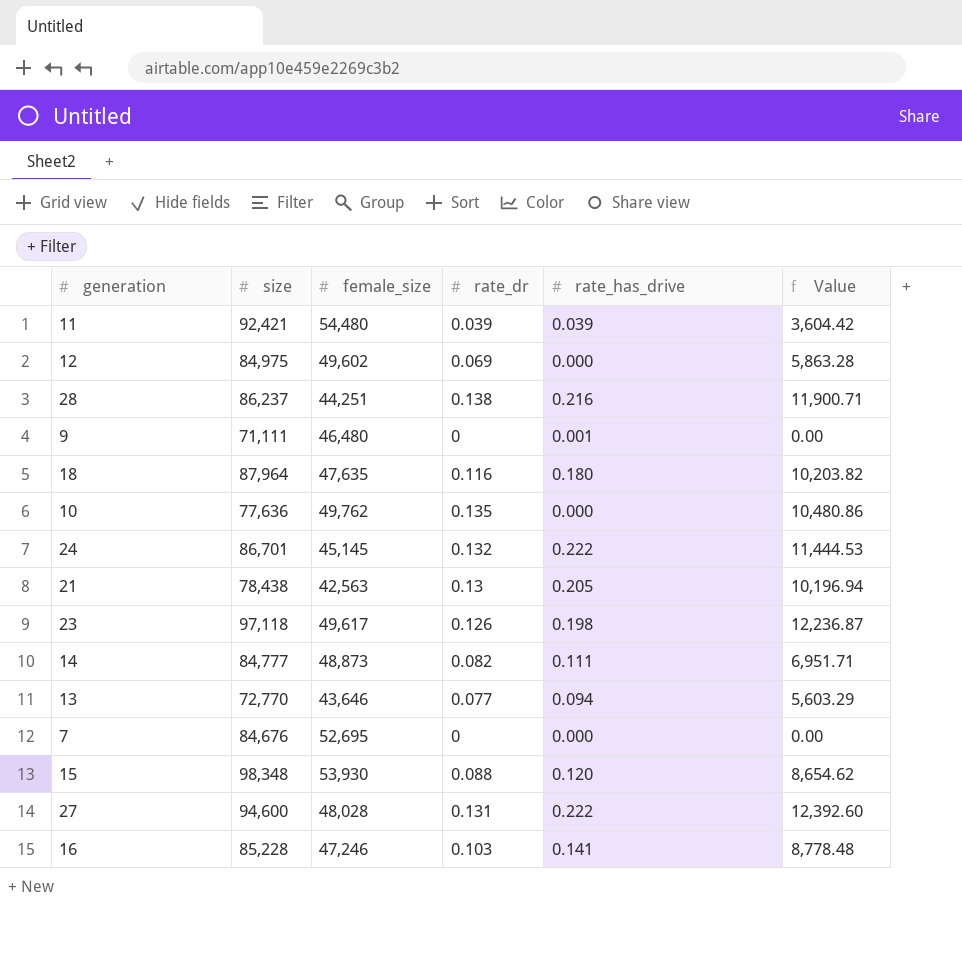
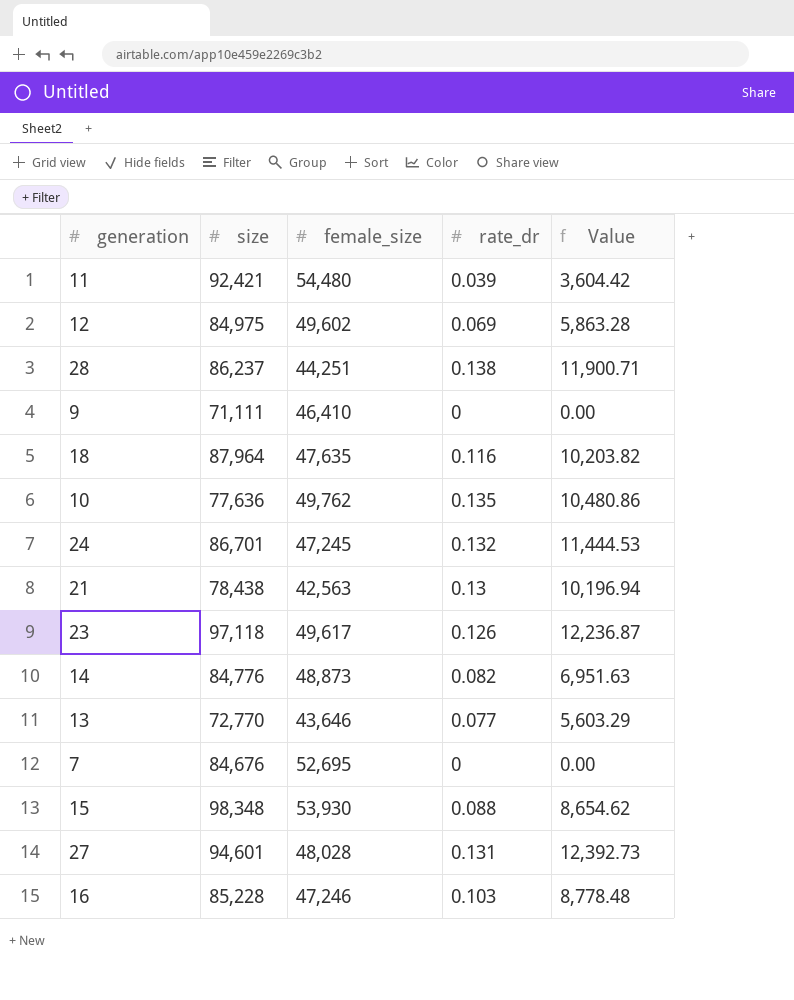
column rate_has_drive | position: 5 -> none
9 | female_size: 46,480 -> 46,410
24 | female_size: 45,145 -> 47,245
14 | size: 84,777 -> 84,776
14 | Value: 6,951.71 -> 6,951.63
27 | size: 94,600 -> 94,601
27 | Value: 12,392.60 -> 12,392.73

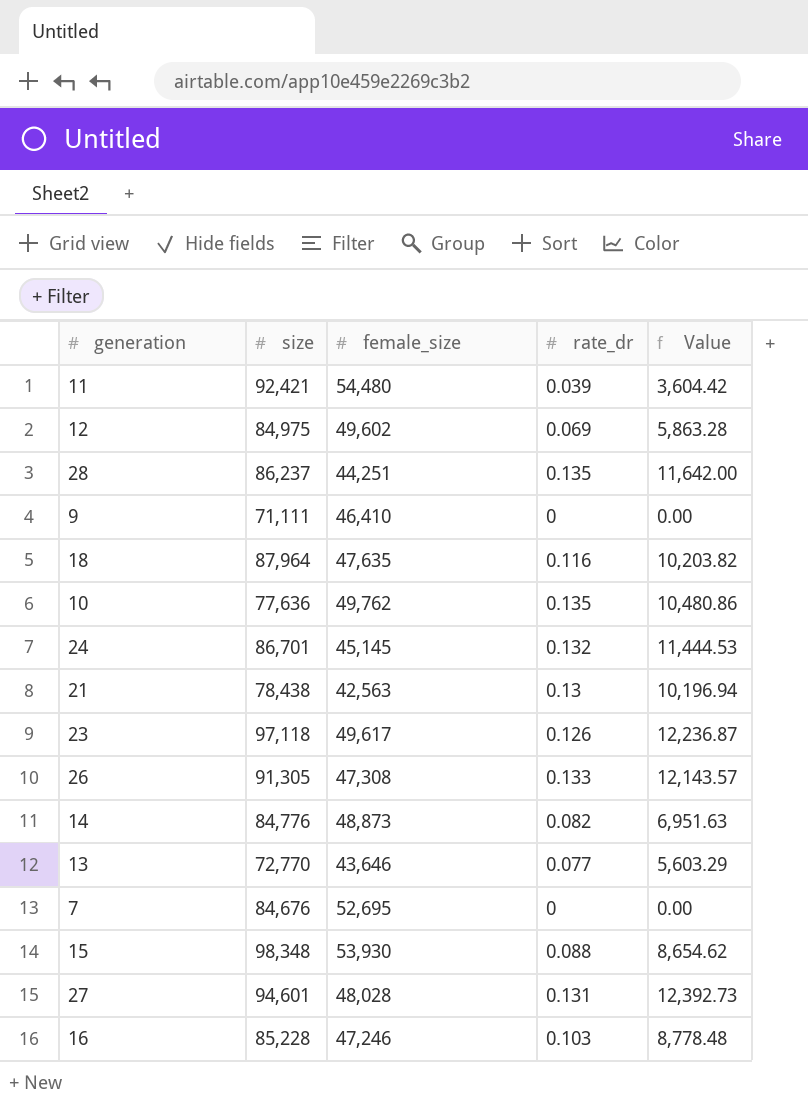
28 | rate_dr: 0.138 -> 0.135
28 | Value: 11,900.71 -> 11,642.00
24 | female_size: 47,245 -> 45,145
row 26: none -> 91,305 | 47,308 | 0.133 | 12,143.57

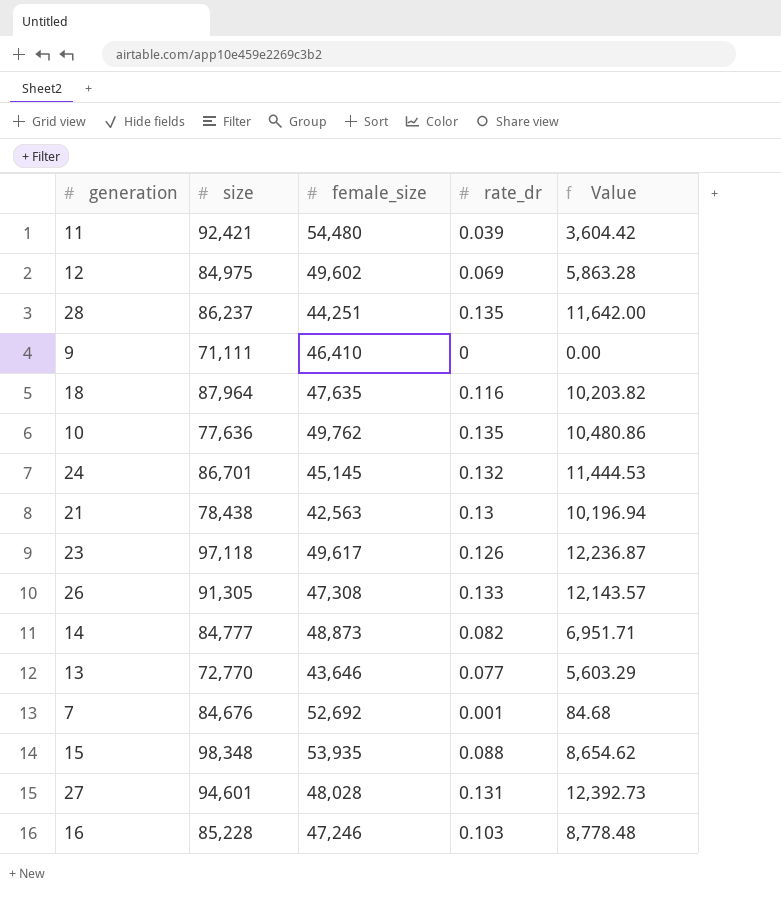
14 | size: 84,776 -> 84,777
14 | Value: 6,951.63 -> 6,951.71
7 | female_size: 52,695 -> 52,692
7 | rate_dr: 0 -> 0.001
7 | Value: 0.00 -> 84.68
15 | female_size: 53,930 -> 53,935

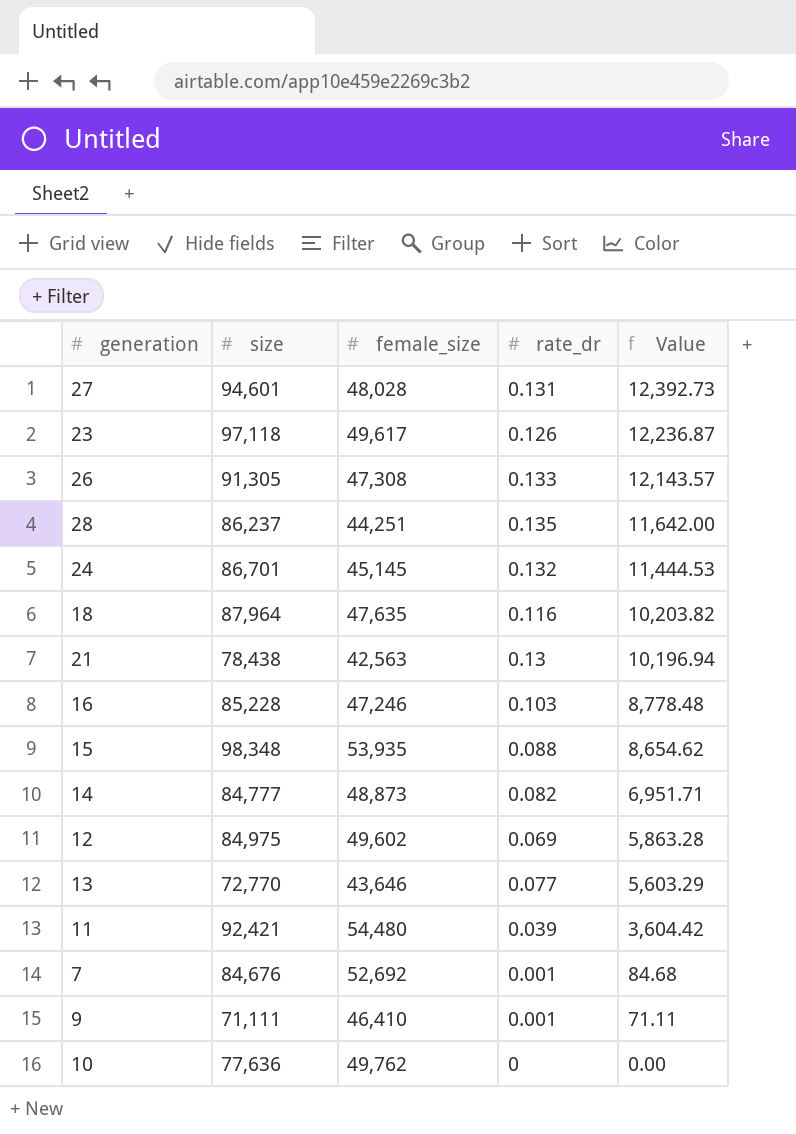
row order: none -> Value descending
9 | rate_dr: 0 -> 0.001
9 | Value: 0.00 -> 71.11
10 | rate_dr: 0.135 -> 0
10 | Value: 10,480.86 -> 0.00

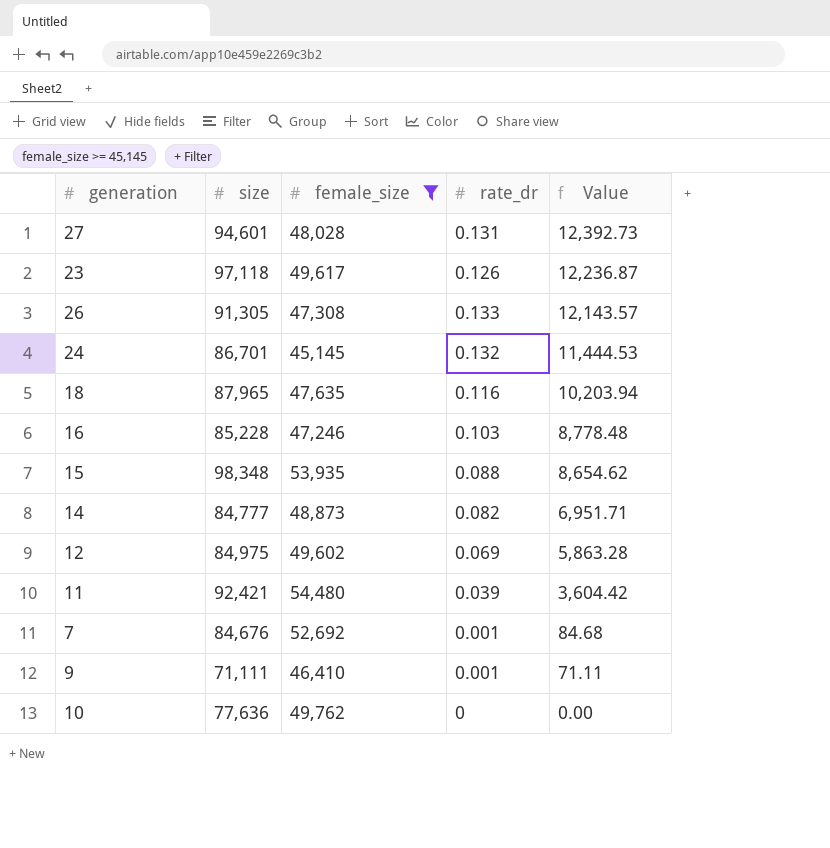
filter: none -> female_size >= 45,145
18 | size: 87,964 -> 87,965
18 | Value: 10,203.82 -> 10,203.94

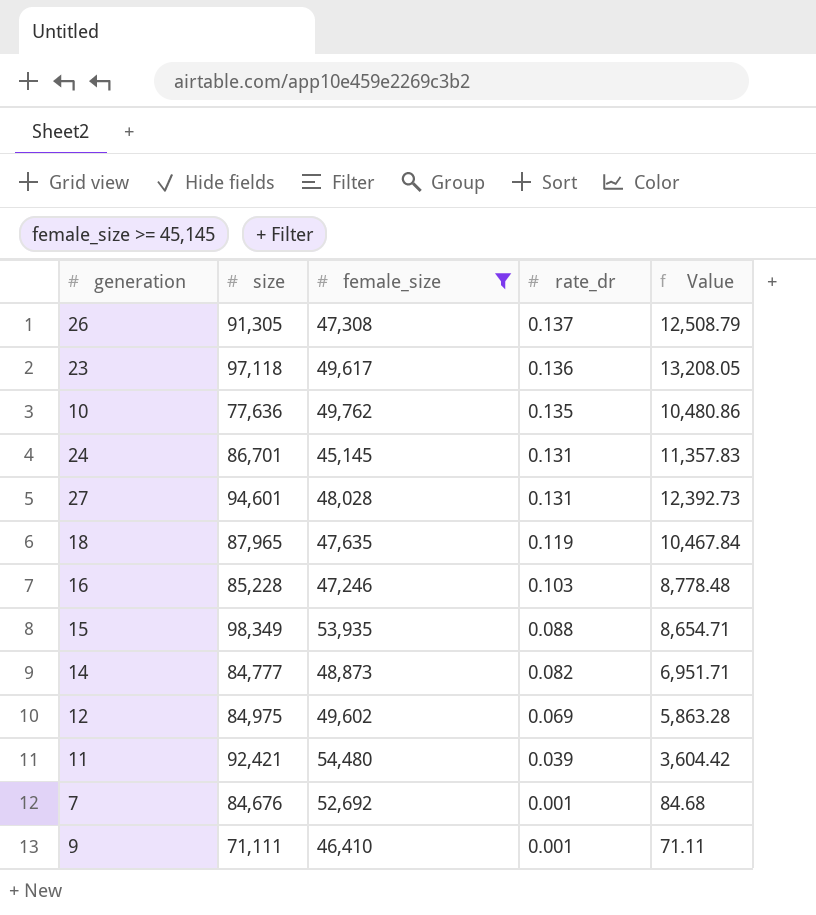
row order: Value descending -> rate_dr descending
26 | rate_dr: 0.133 -> 0.137
26 | Value: 12,143.57 -> 12,508.79
23 | rate_dr: 0.126 -> 0.136
23 | Value: 12,236.87 -> 13,208.05
10 | rate_dr: 0 -> 0.135
10 | Value: 0.00 -> 10,480.86
24 | rate_dr: 0.132 -> 0.131
24 | Value: 11,444.53 -> 11,357.83
18 | rate_dr: 0.116 -> 0.119
18 | Value: 10,203.94 -> 10,467.84
15 | size: 98,348 -> 98,349
15 | Value: 8,654.62 -> 8,654.71

